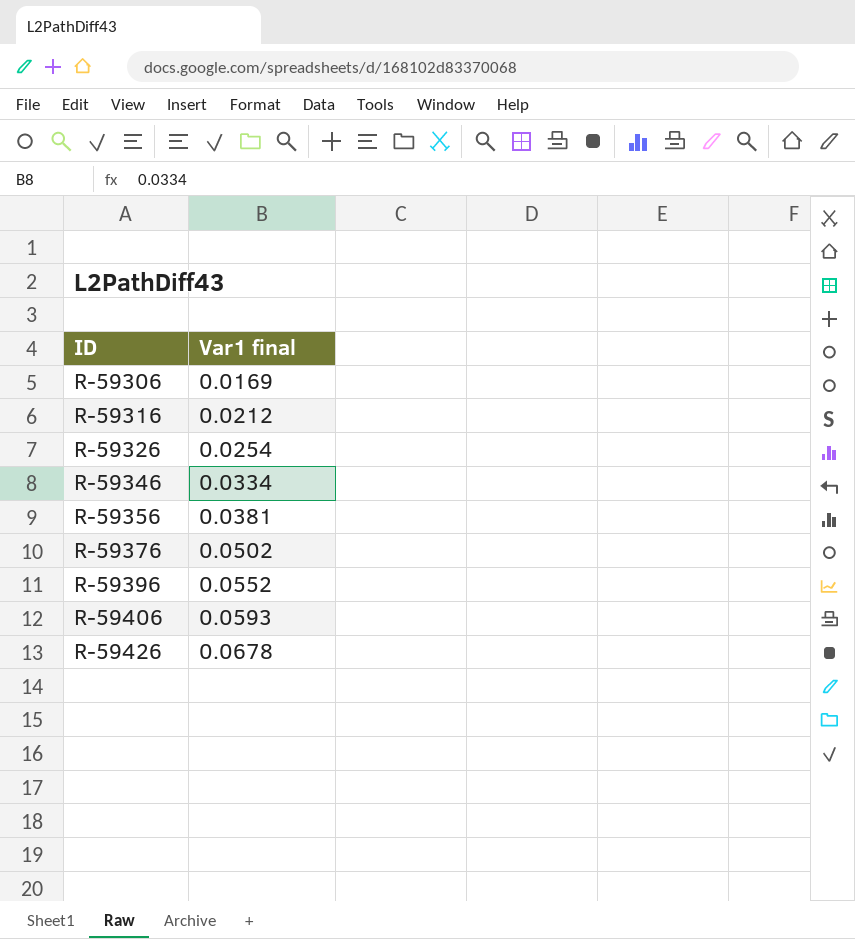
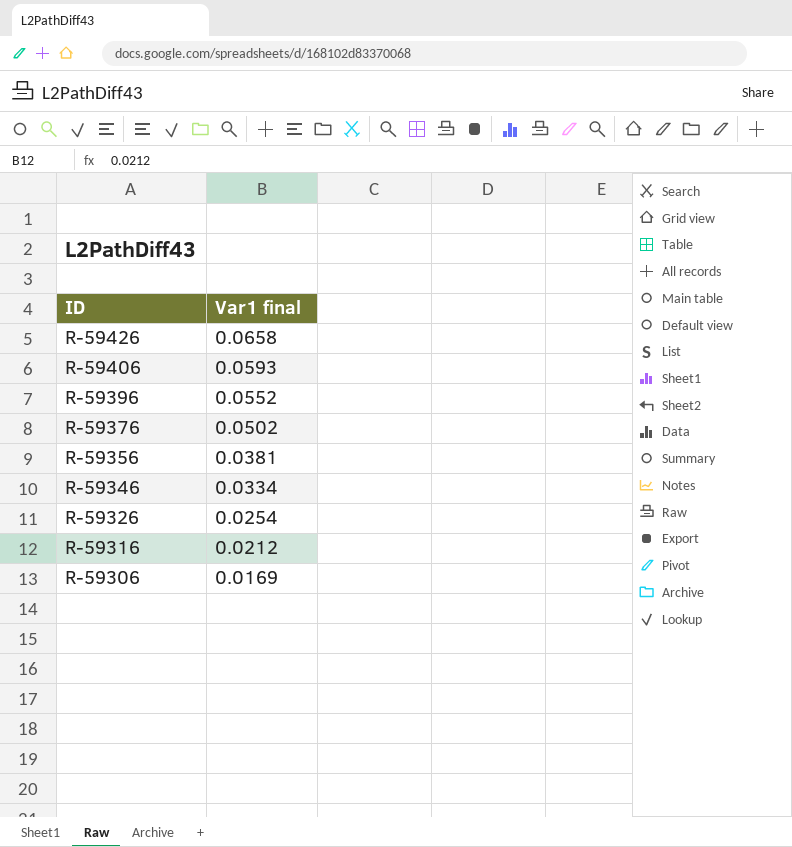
row order: ID ascending -> ID descending
R-59426 | Var1 final: 0.0678 -> 0.0658

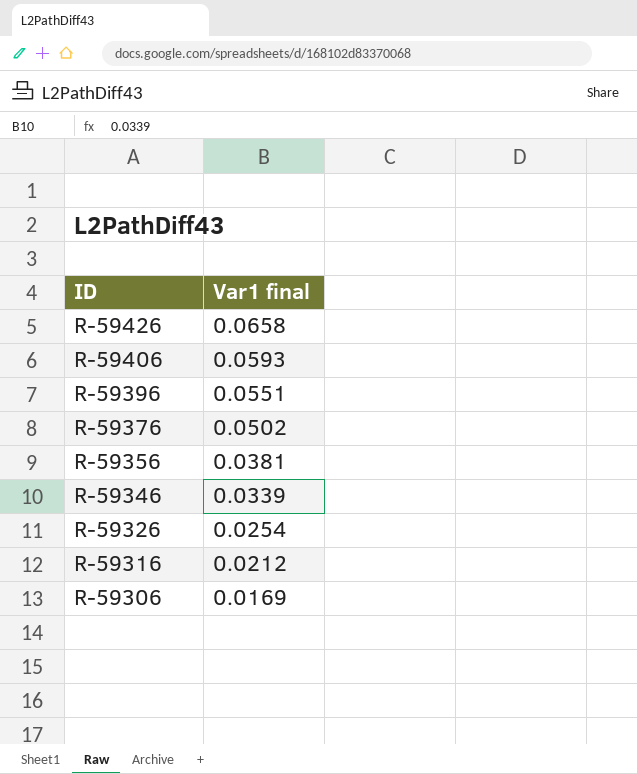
R-59396 | Var1 final: 0.0552 -> 0.0551
R-59346 | Var1 final: 0.0334 -> 0.0339

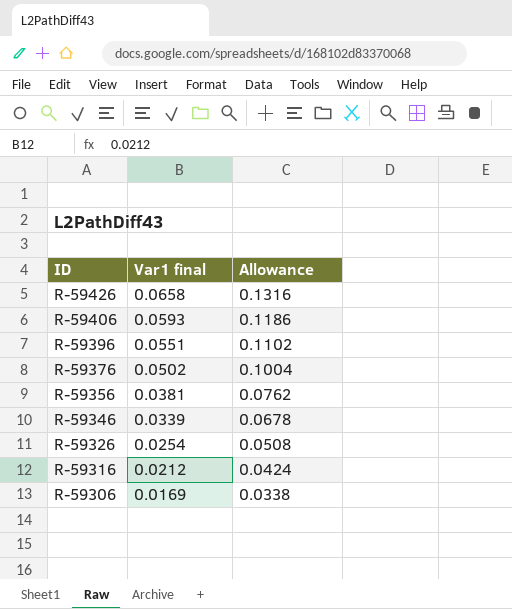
column Allowance | formula: none -> [Var1 final] * 2

